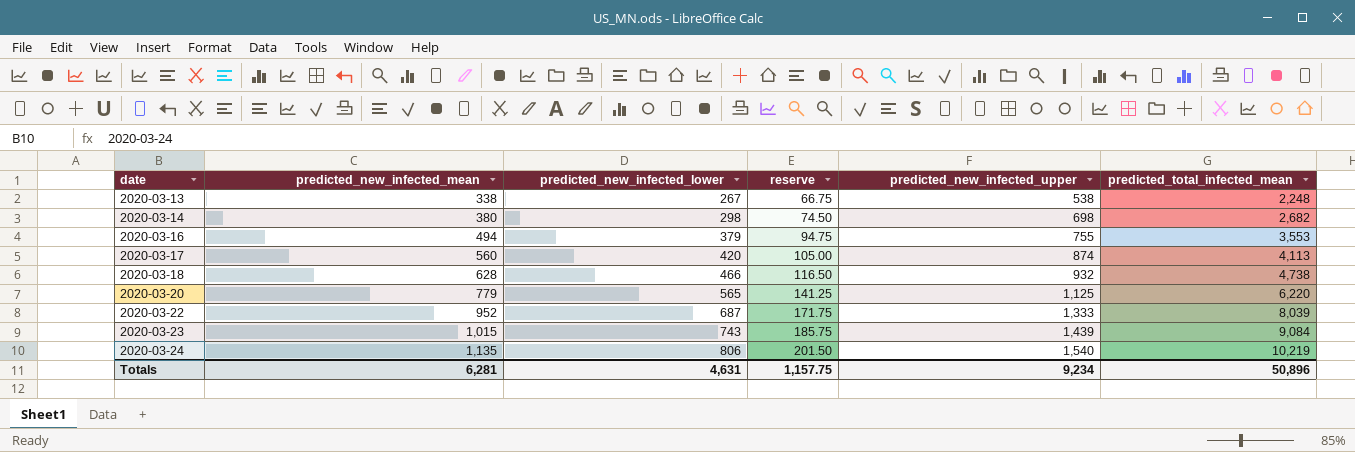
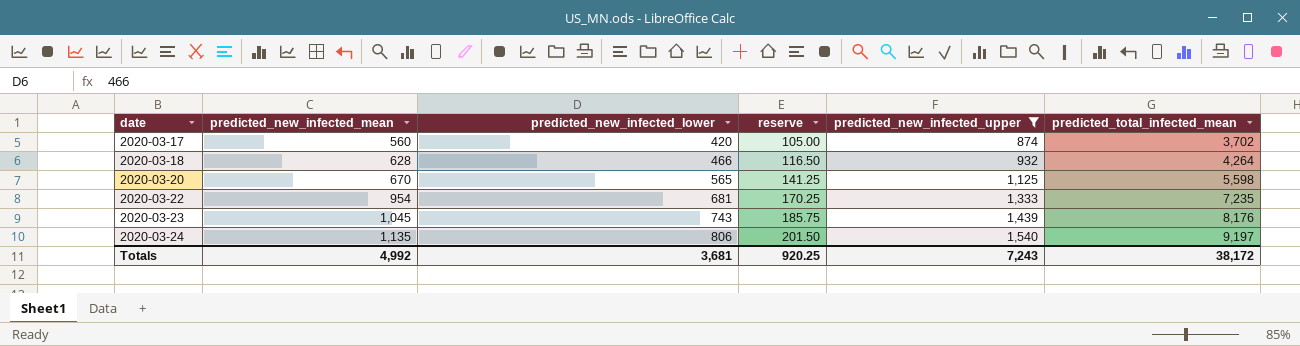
filter: none -> predicted_new_infected_upper >= 874
2020-03-17 | predicted_total_infected_mean: 4,113 -> 3,702
2020-03-18 | predicted_total_infected_mean: 4,738 -> 4,264
2020-03-20 | predicted_new_infected_mean: 779 -> 670
2020-03-20 | predicted_total_infected_mean: 6,220 -> 5,598
2020-03-22 | predicted_new_infected_mean: 952 -> 954
2020-03-22 | predicted_new_infected_lower: 687 -> 681
2020-03-22 | reserve: 171.75 -> 170.25
2020-03-22 | predicted_total_infected_mean: 8,039 -> 7,235
2020-03-23 | predicted_new_infected_mean: 1,015 -> 1,045
2020-03-23 | predicted_total_infected_mean: 9,084 -> 8,176
2020-03-24 | predicted_total_infected_mean: 10,219 -> 9,197
Totals | predicted_new_infected_mean: 6,281 -> 4,992
Totals | predicted_new_infected_lower: 4,631 -> 3,681
Totals | reserve: 1,157.75 -> 920.25
Totals | predicted_new_infected_upper: 9,234 -> 7,243
Totals | predicted_total_infected_mean: 50,896 -> 38,172

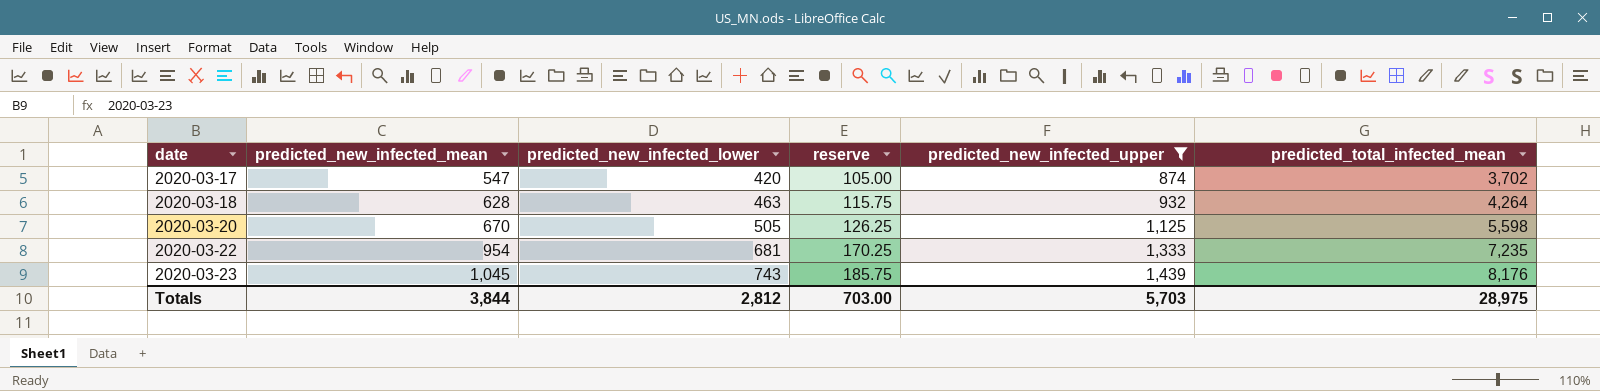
row 2020-03-24: 1,135 | 806 | 201.50 | 1,540 | 9,197 -> none
2020-03-17 | predicted_new_infected_mean: 560 -> 547
2020-03-18 | predicted_new_infected_lower: 466 -> 463
2020-03-18 | reserve: 116.50 -> 115.75
2020-03-20 | predicted_new_infected_lower: 565 -> 505
2020-03-20 | reserve: 141.25 -> 126.25
Totals | predicted_new_infected_mean: 4,992 -> 3,844
Totals | predicted_new_infected_lower: 3,681 -> 2,812
Totals | reserve: 920.25 -> 703.00
Totals | predicted_new_infected_upper: 7,243 -> 5,703
Totals | predicted_total_infected_mean: 38,172 -> 28,975

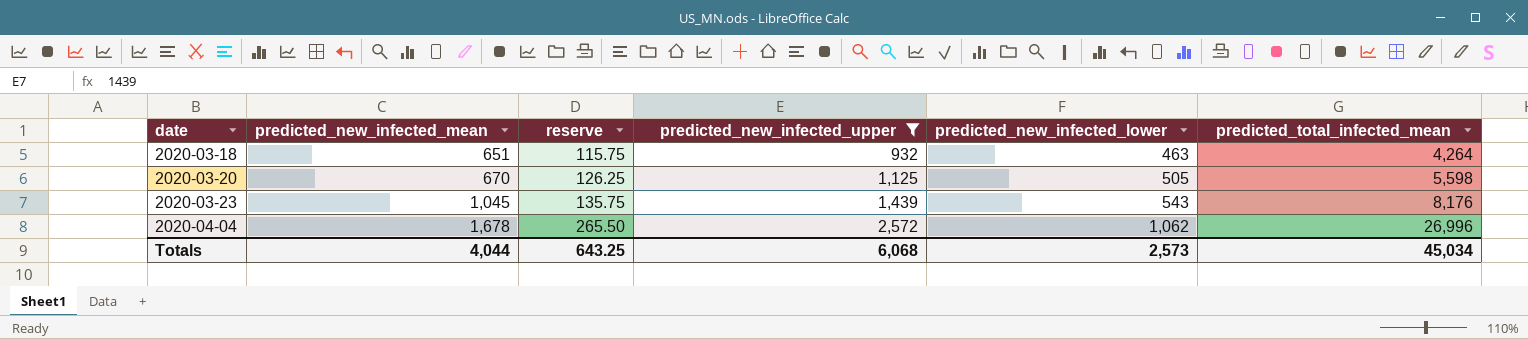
column predicted_new_infected_lower | position: 3 -> 5
row 2020-03-17: 547 | 420 | 105.00 | 874 | 3,702 -> none
row 2020-03-22: 954 | 681 | 170.25 | 1,333 | 7,235 -> none
2020-03-18 | predicted_new_infected_mean: 628 -> 651
2020-03-23 | reserve: 185.75 -> 135.75
2020-03-23 | predicted_new_infected_lower: 743 -> 543
row 2020-04-04: none -> 1,678 | 265.50 | 2,572 | 1,062 | 26,996
Totals | predicted_new_infected_mean: 3,844 -> 4,044
Totals | reserve: 703.00 -> 643.25
Totals | predicted_new_infected_upper: 5,703 -> 6,068
Totals | predicted_new_infected_lower: 2,812 -> 2,573
Totals | predicted_total_infected_mean: 28,975 -> 45,034

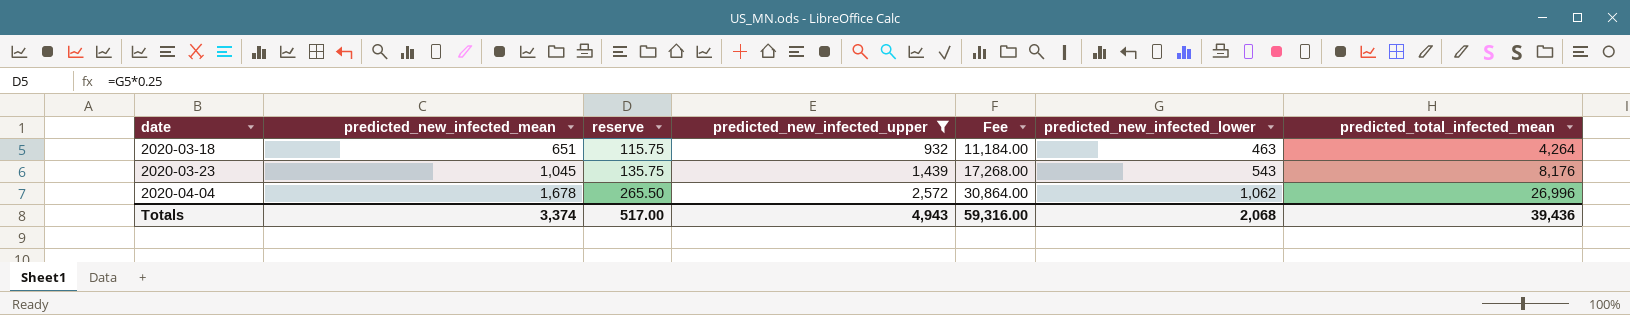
column Fee | formula: none -> [predicted_new_infected_upper] * 12
row 2020-03-20: 670 | 126.25 | 1,125 | 505 | 5,598 -> none
Totals | predicted_new_infected_mean: 4,044 -> 3,374
Totals | reserve: 643.25 -> 517.00
Totals | predicted_new_infected_upper: 6,068 -> 4,943
Totals | predicted_new_infected_lower: 2,573 -> 2,068
Totals | predicted_total_infected_mean: 45,034 -> 39,436

